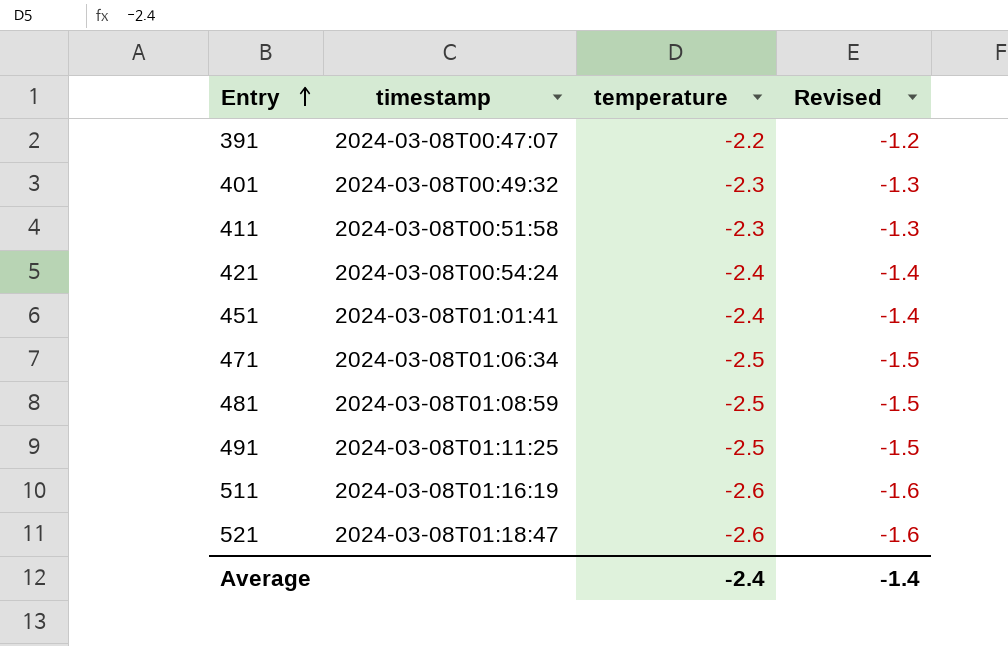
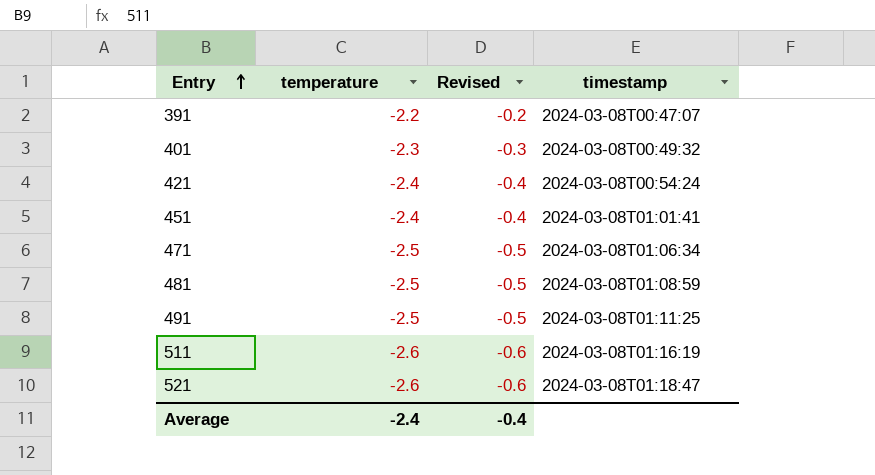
column Revised | formula: [temperature] + 1 -> [temperature] + 2
column timestamp | position: 2 -> 4
row 411: 2024-03-08T00:51:58 | -2.3 | -1.3 -> none
Average | Revised: -1.4 -> -0.4

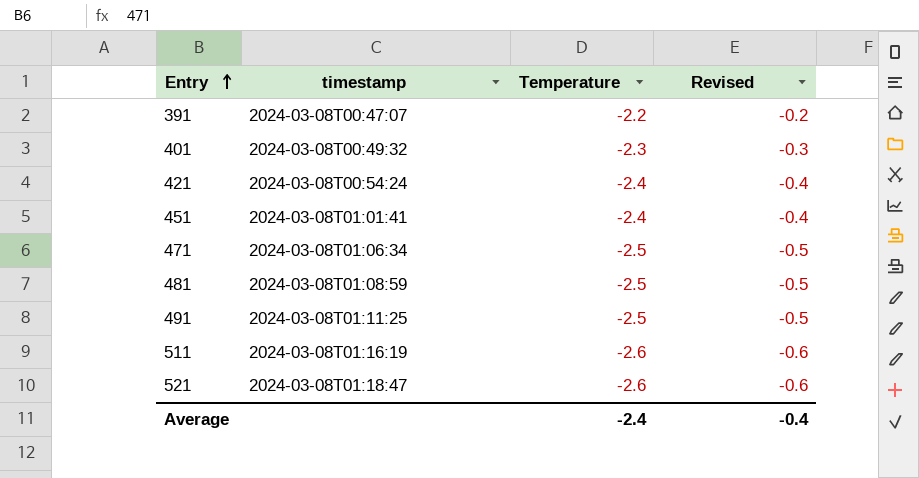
column timestamp | position: 4 -> 2
column name: temperature -> Temperature

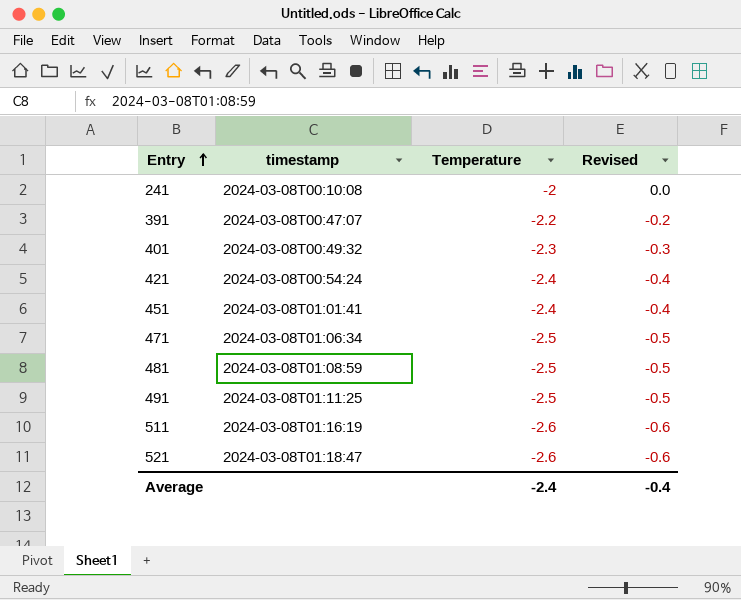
row 241: none -> 2024-03-08T00:10:08 | -2 | 0.0

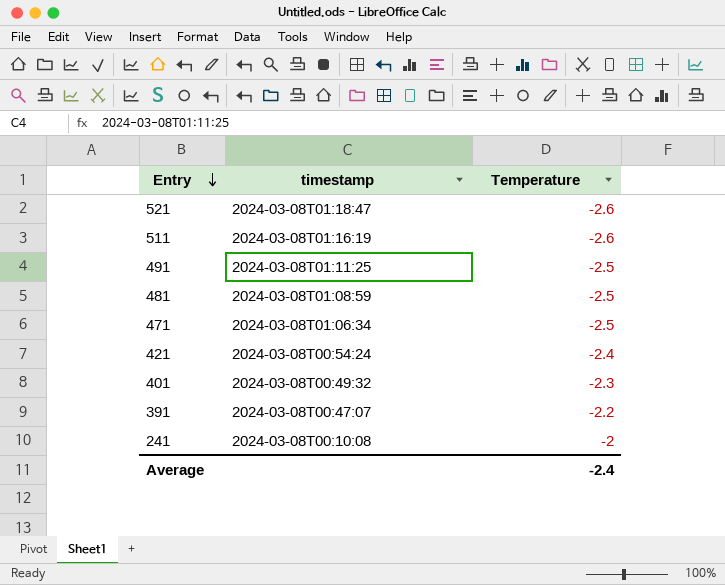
row order: Entry ascending -> Entry descending
column Revised | formula: [Temperature] + 2 -> none
row 451: 2024-03-08T01:01:41 | -2.4 | -0.4 -> none

